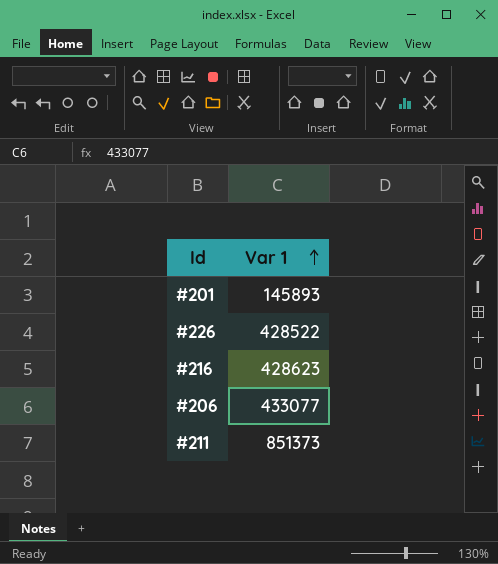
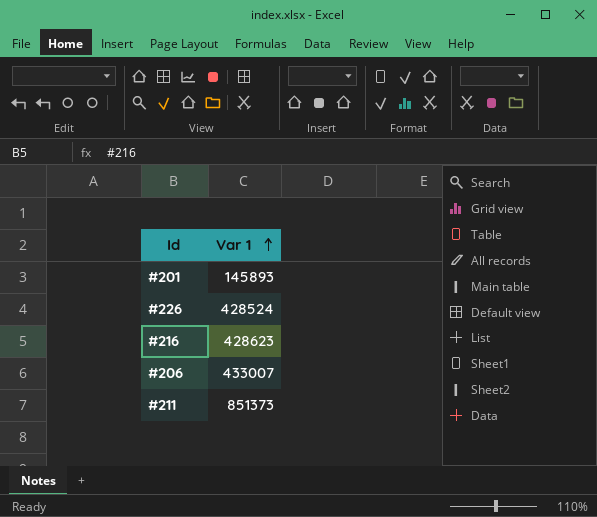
#226 | Var 1: 428522 -> 428524
#206 | Var 1: 433077 -> 433007

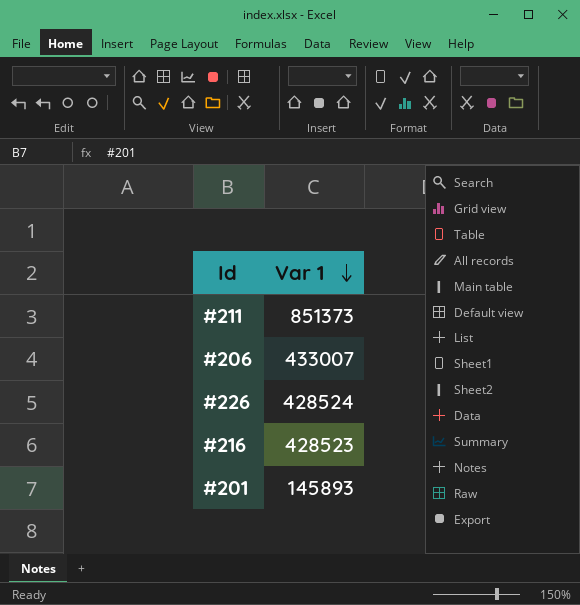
row order: Var 1 ascending -> Var 1 descending
#216 | Var 1: 428623 -> 428523

